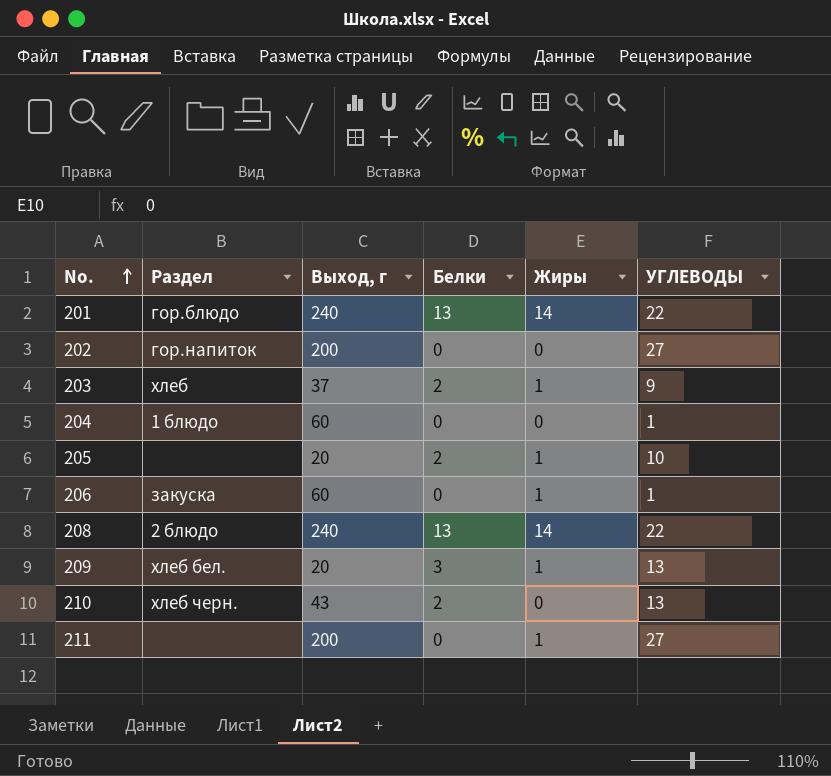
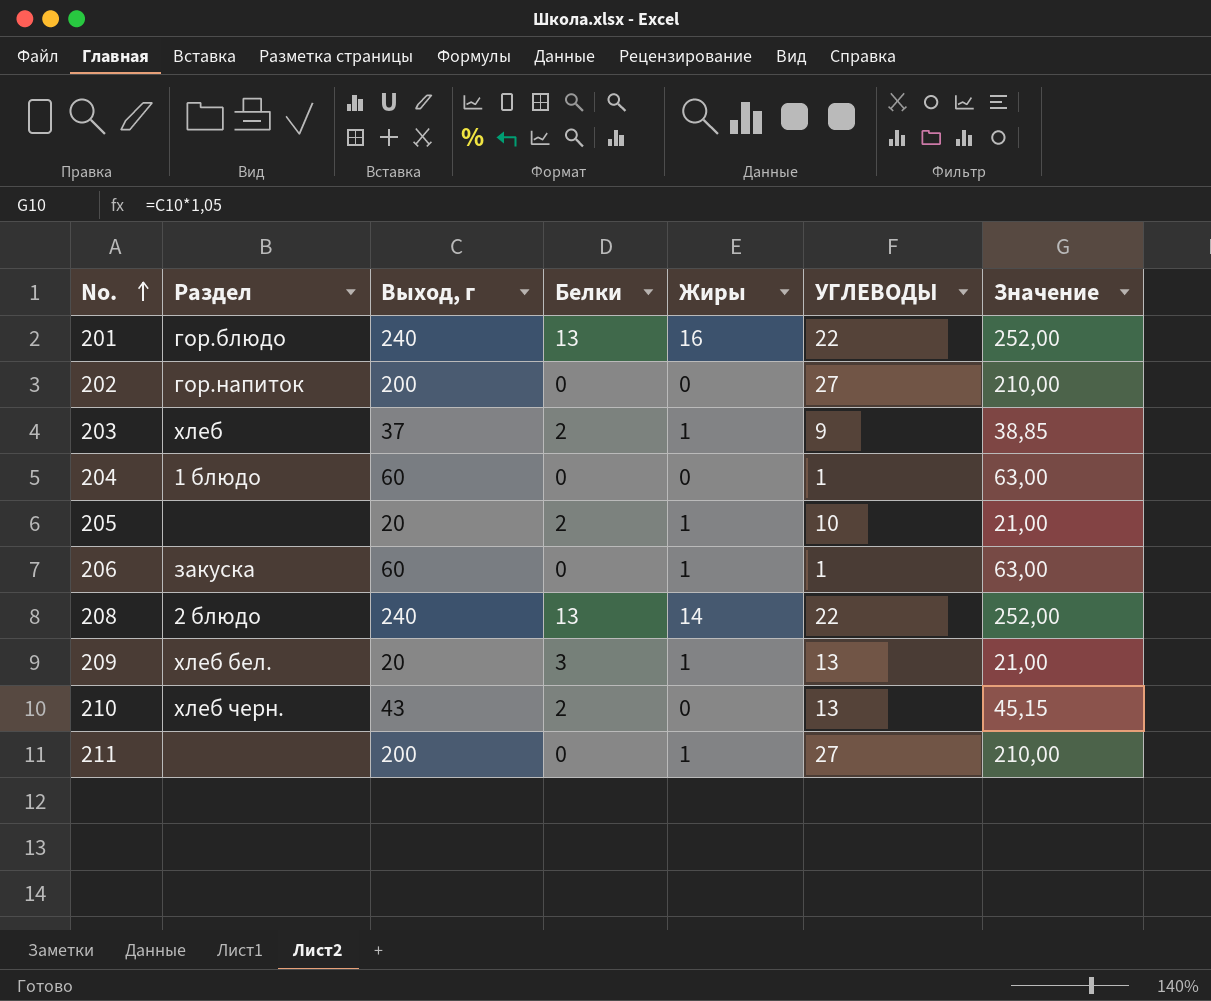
column Значение | formula: none -> [Выход, г] * 1,05
201 | Жиры: 14 -> 16

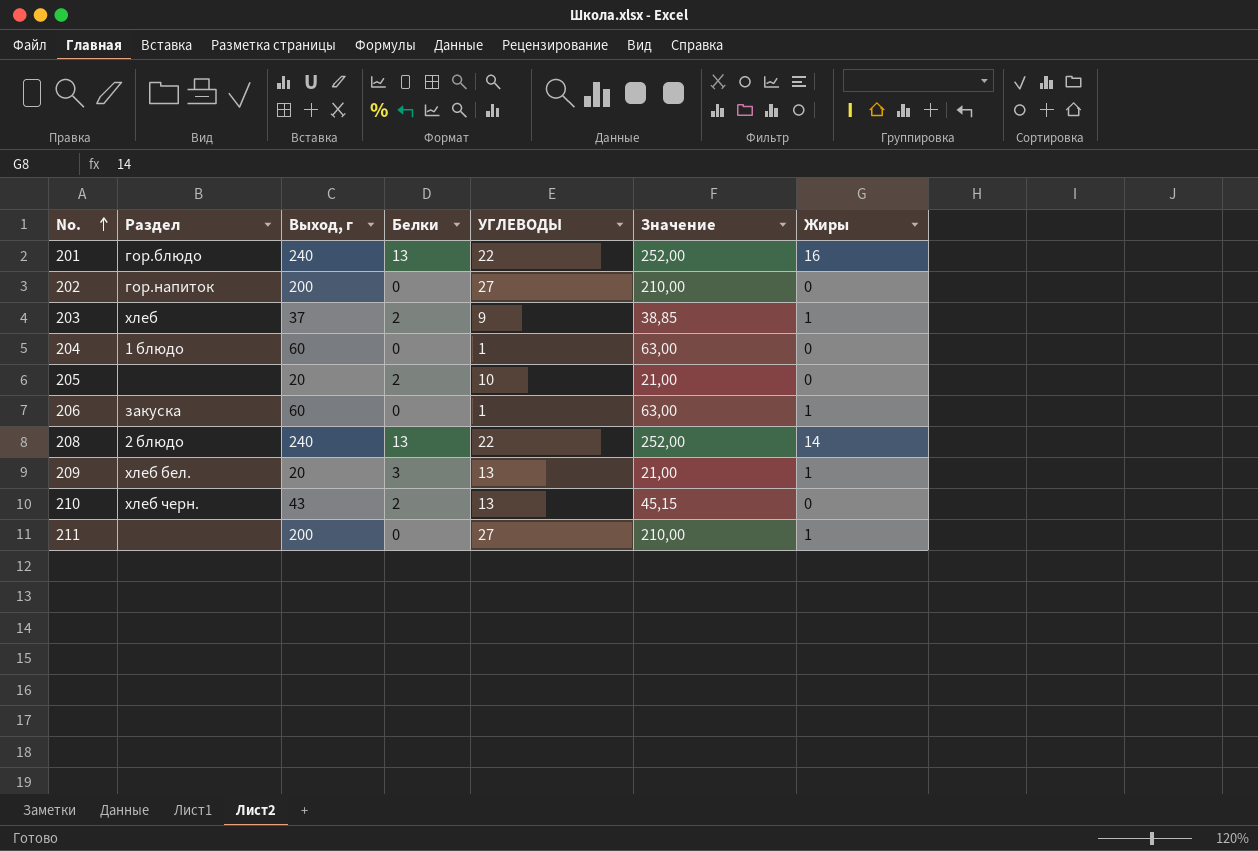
column Жиры | position: 5 -> 7
205 | Жиры: 1 -> 0

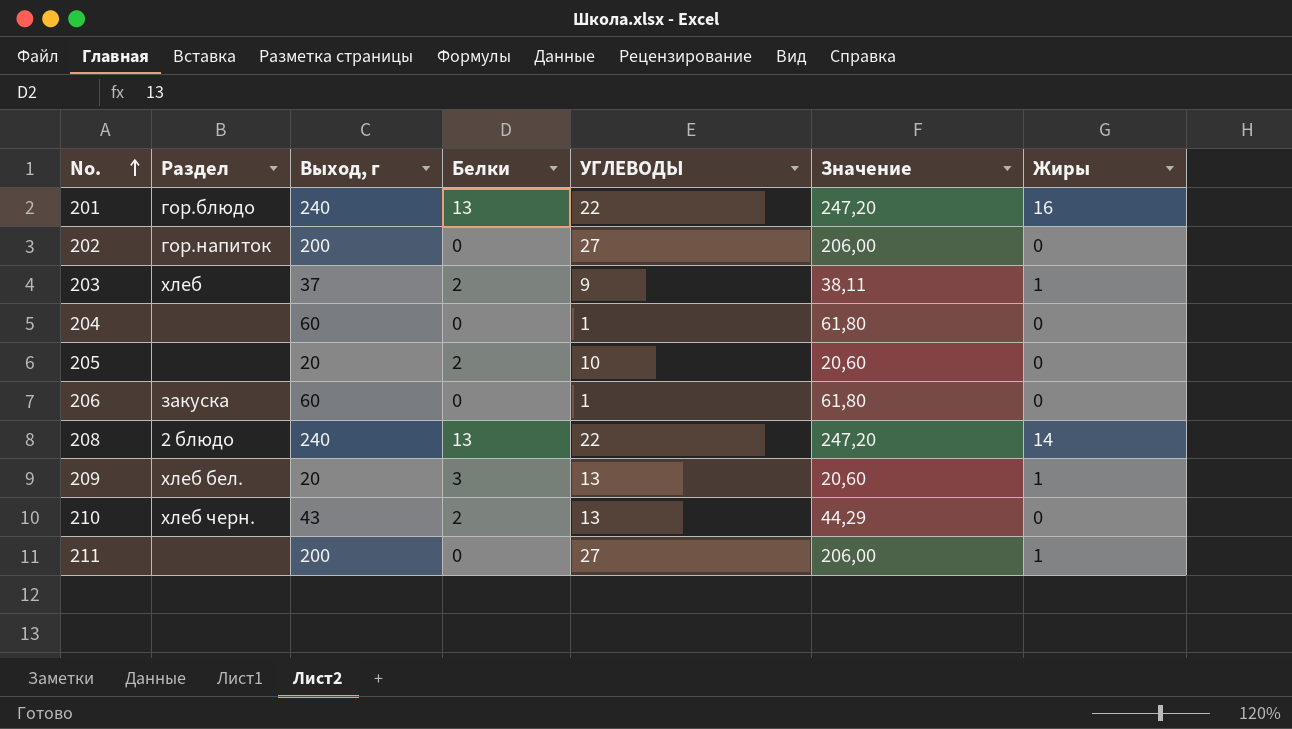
column Значение | formula: [Выход, г] * 1,05 -> [Выход, г] * 1,03
204 | Раздел: 1 блюдо -> none
206 | Жиры: 1 -> 0

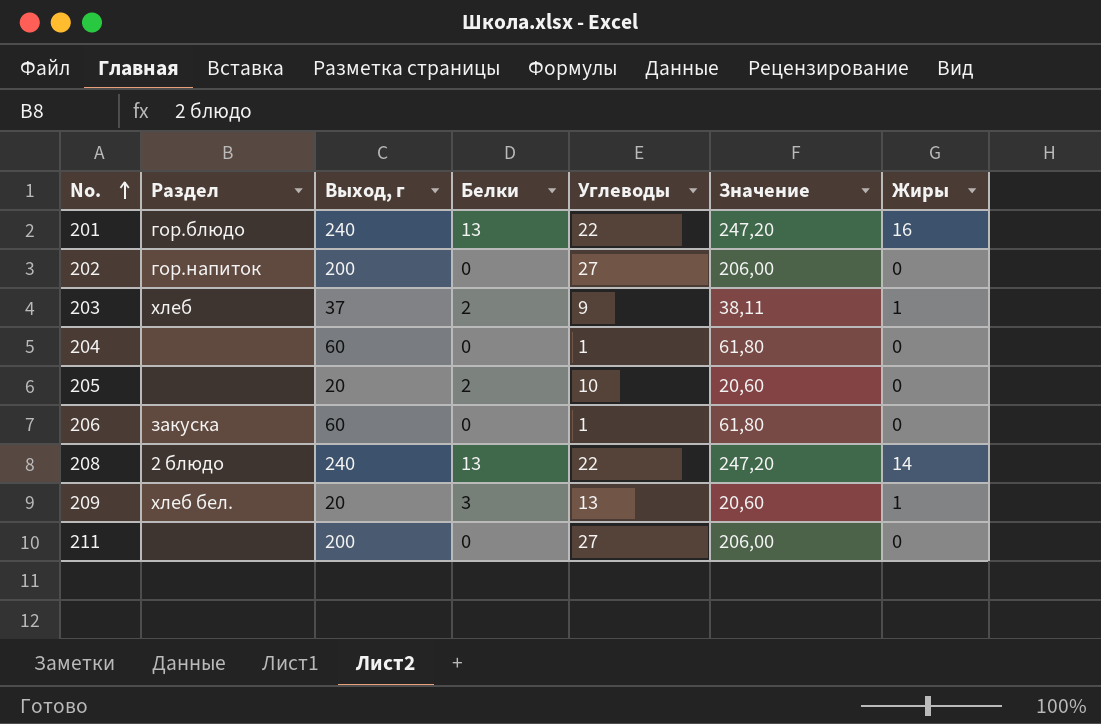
column name: УГЛЕВОДЫ -> Углеводы
row 210: хлеб черн. | 43 | 2 | 13 | 44,29 | 0 -> none
211 | Жиры: 1 -> 0

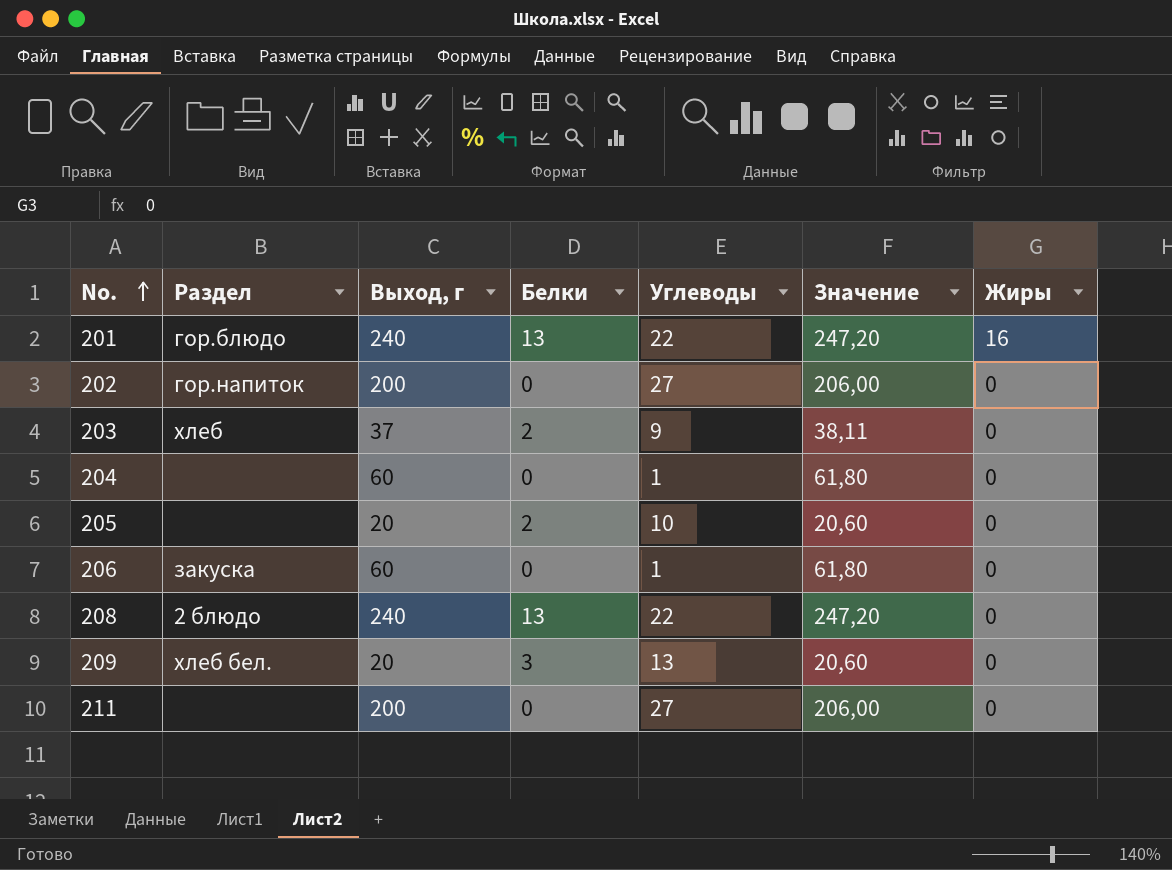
203 | Жиры: 1 -> 0
208 | Жиры: 14 -> 0
209 | Жиры: 1 -> 0

